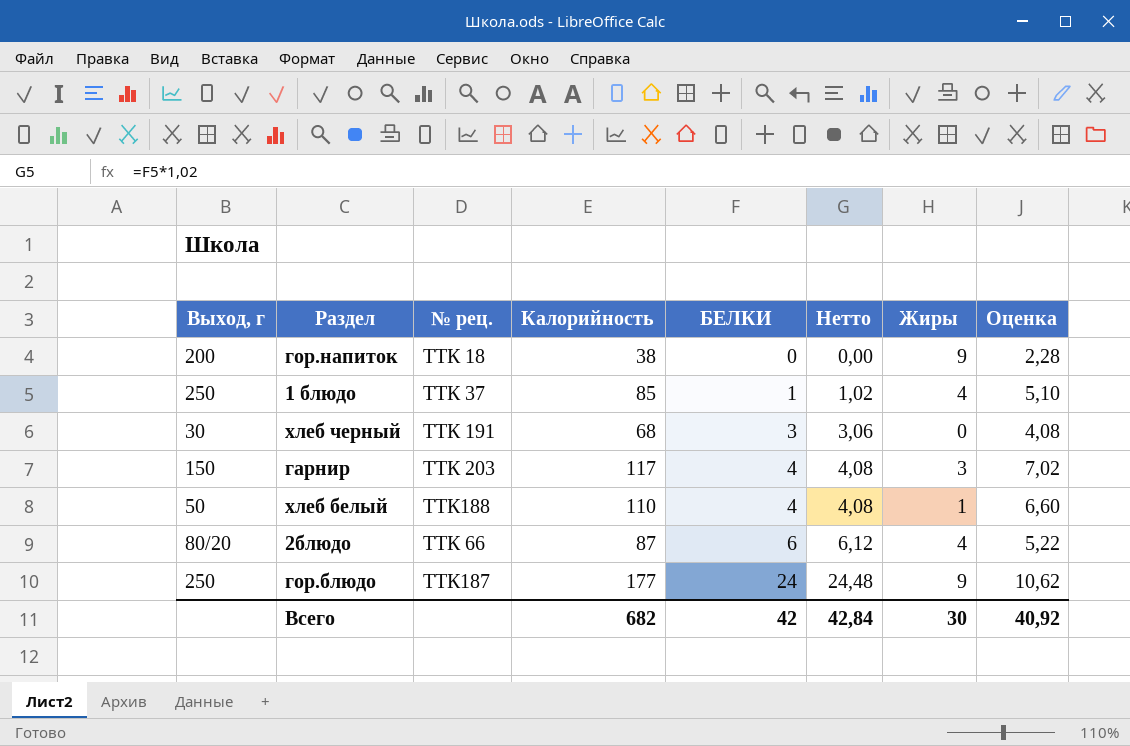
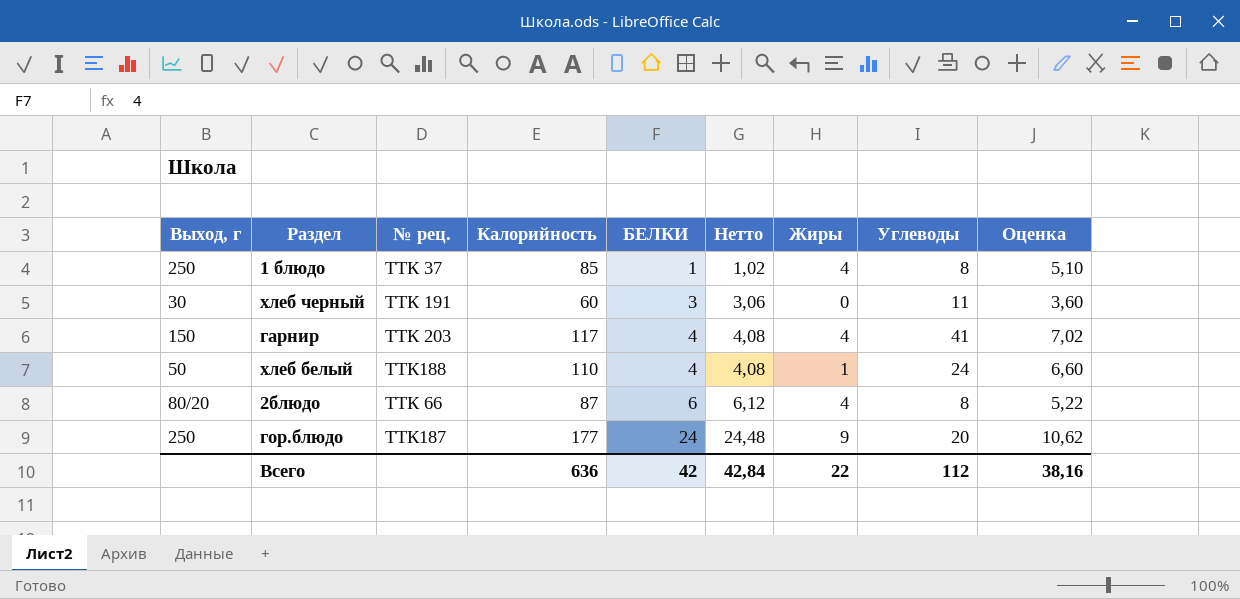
column Углеводы | position: none -> 8
row гор.напиток: 200 | ТТК 18 | 38 | 0 | 0,00 | 9 | 2,28 -> none
хлеб черный | Калорийность: 68 -> 60
хлеб черный | Оценка: 4,08 -> 3,60
гарнир | Жиры: 3 -> 4
Всего | Калорийность: 682 -> 636
Всего | Жиры: 30 -> 22
Всего | Оценка: 40,92 -> 38,16

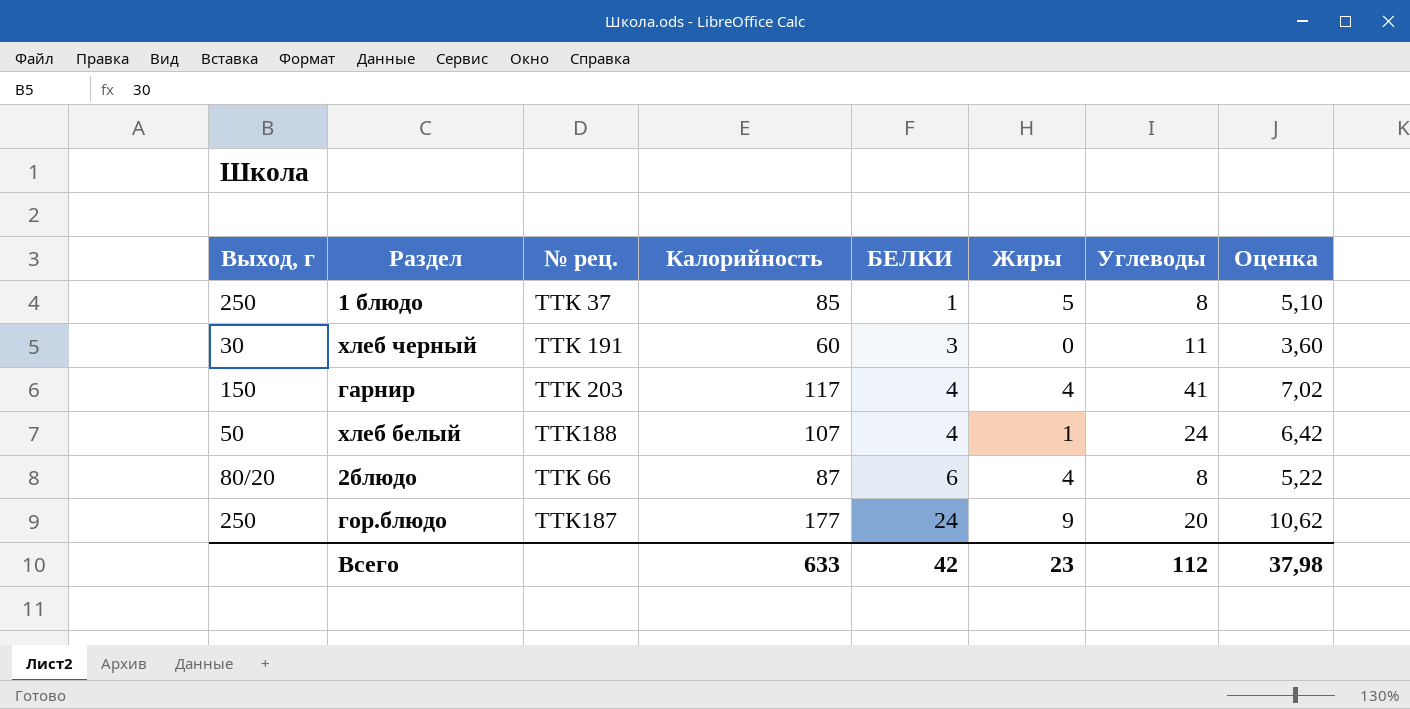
column Нетто | formula: [БЕЛКИ] * 1,02 -> none
1 блюдо | Жиры: 4 -> 5
хлеб белый | Калорийность: 110 -> 107
хлеб белый | Оценка: 6,60 -> 6,42
Всего | Калорийность: 636 -> 633
Всего | Жиры: 22 -> 23
Всего | Оценка: 38,16 -> 37,98

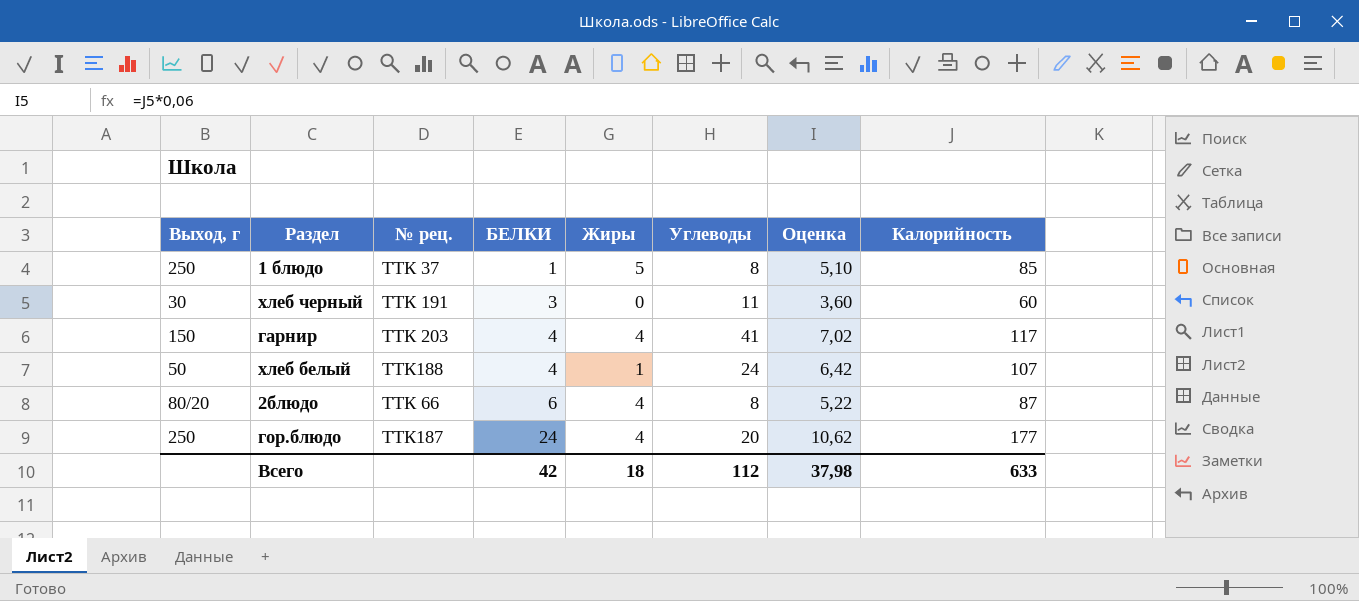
column Калорийность | position: 4 -> 8
гор.блюдо | Жиры: 9 -> 4
Всего | Жиры: 23 -> 18

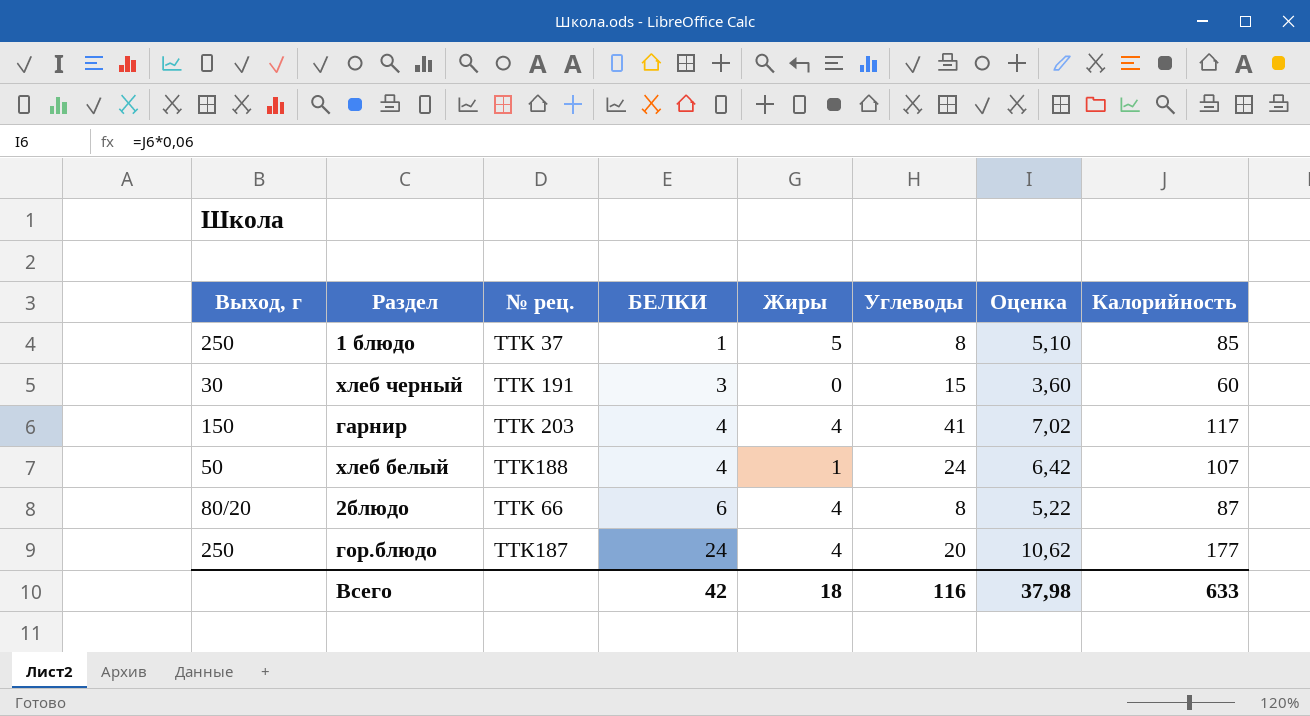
хлеб черный | Углеводы: 11 -> 15
Всего | Углеводы: 112 -> 116

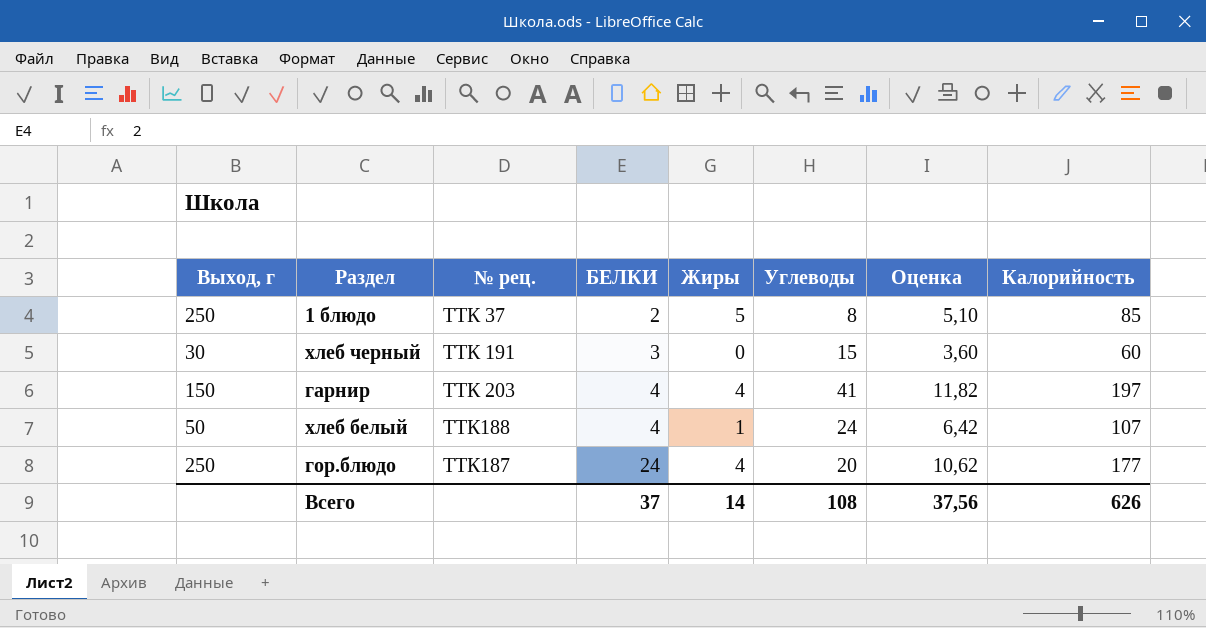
row 2блюдо: 80/20 | ТТК 66 | 6 | 4 | 8 | 5,22 | 87 -> none
1 блюдо | БЕЛКИ: 1 -> 2
гарнир | Оценка: 7,02 -> 11,82
гарнир | Калорийность: 117 -> 197
Всего | БЕЛКИ: 42 -> 37
Всего | Жиры: 18 -> 14
Всего | Углеводы: 116 -> 108
Всего | Оценка: 37,98 -> 37,56
Всего | Калорийность: 633 -> 626

